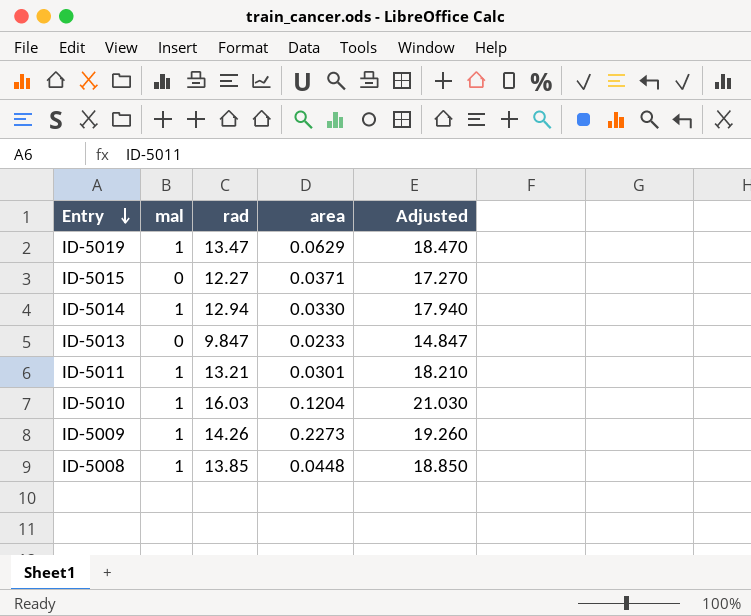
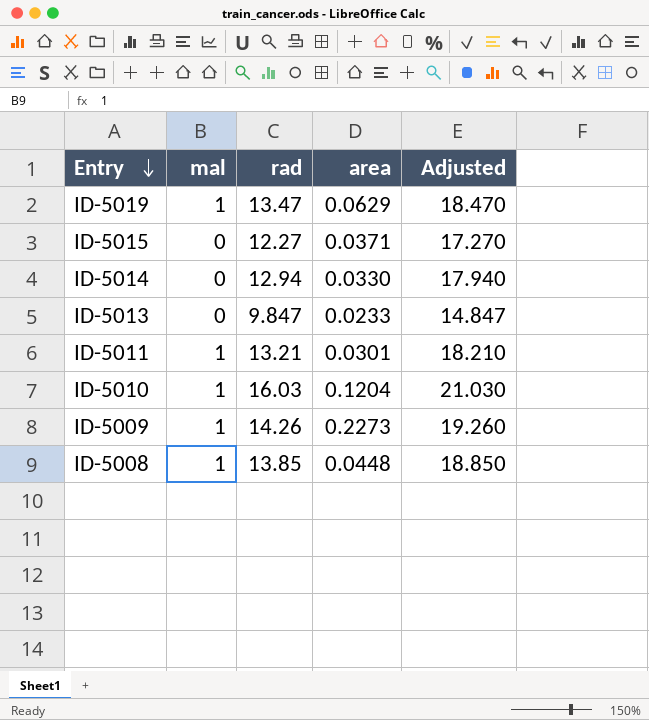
ID-5014 | mal: 1 -> 0

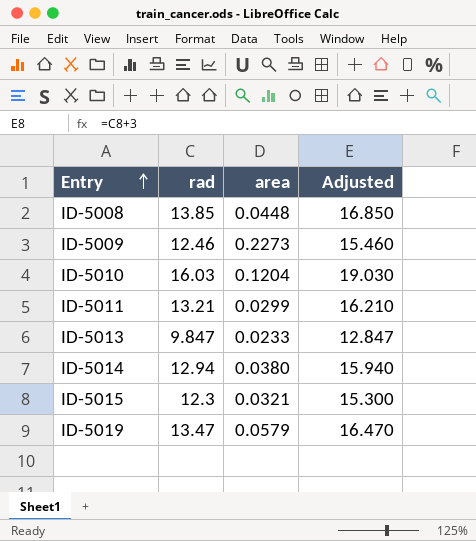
row order: Entry descending -> Entry ascending
column mal | position: 2 -> none
column Adjusted | formula: [rad] + 5 -> [rad] + 3
ID-5009 | rad: 14.26 -> 12.46
ID-5011 | area: 0.0301 -> 0.0299
ID-5014 | area: 0.0330 -> 0.0380
ID-5015 | rad: 12.27 -> 12.3
ID-5015 | area: 0.0371 -> 0.0321
ID-5019 | area: 0.0629 -> 0.0579

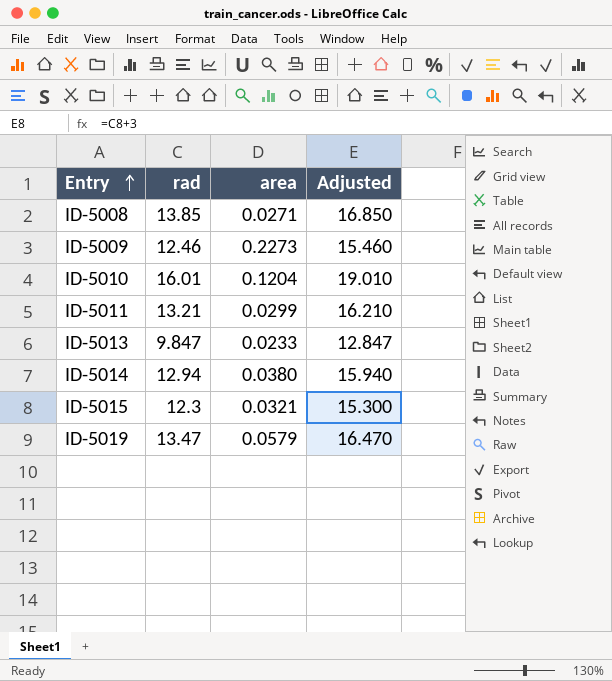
ID-5008 | area: 0.0448 -> 0.0271
ID-5010 | rad: 16.03 -> 16.01
ID-5010 | Adjusted: 19.030 -> 19.010

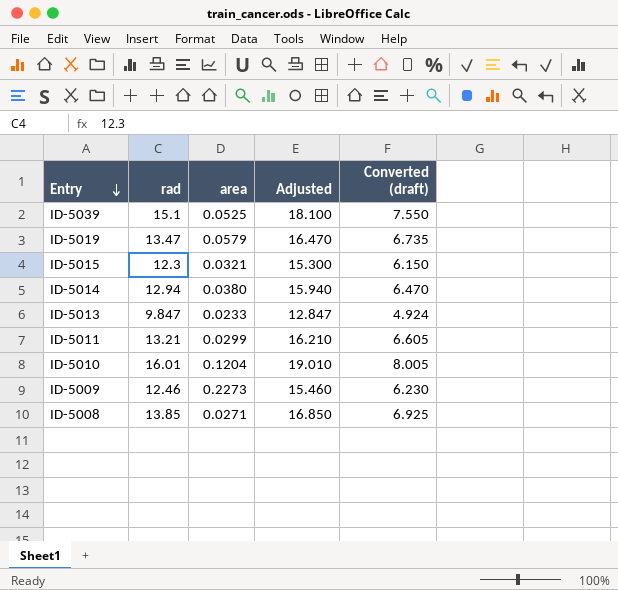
row order: Entry ascending -> Entry descending
column Converted (draft) | formula: none -> [rad] * 0.5
row ID-5039: none -> 15.1 | 0.0525 | 18.100 | 7.550

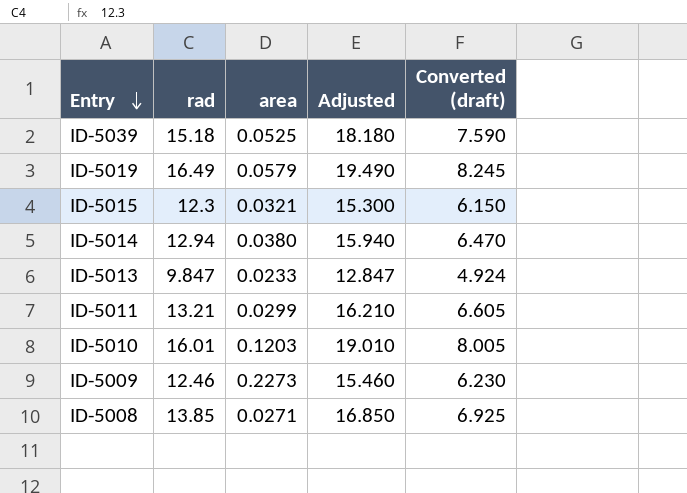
ID-5039 | rad: 15.1 -> 15.18
ID-5039 | Adjusted: 18.100 -> 18.180
ID-5039 | Converted (draft): 7.550 -> 7.590
ID-5019 | rad: 13.47 -> 16.49
ID-5019 | Adjusted: 16.470 -> 19.490
ID-5019 | Converted (draft): 6.735 -> 8.245
ID-5010 | area: 0.1204 -> 0.1203

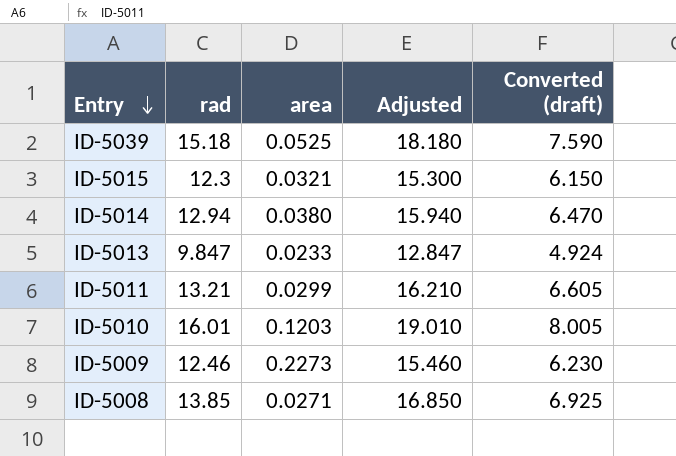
row ID-5019: 16.49 | 0.0579 | 19.490 | 8.245 -> none

